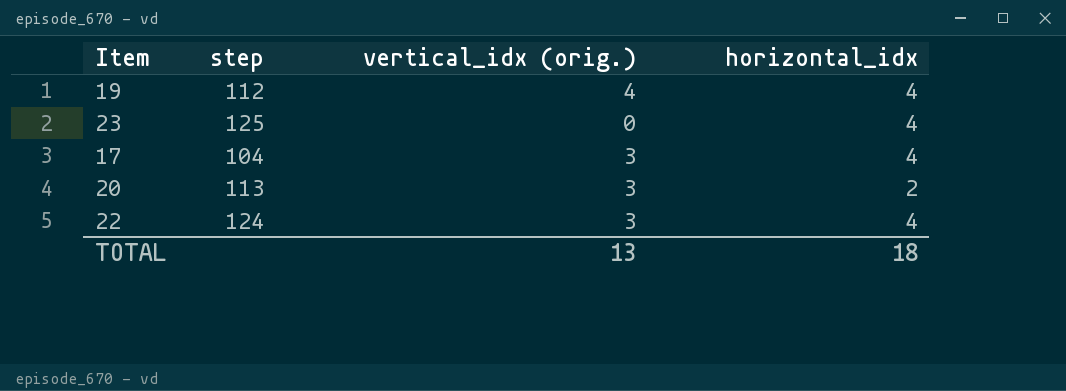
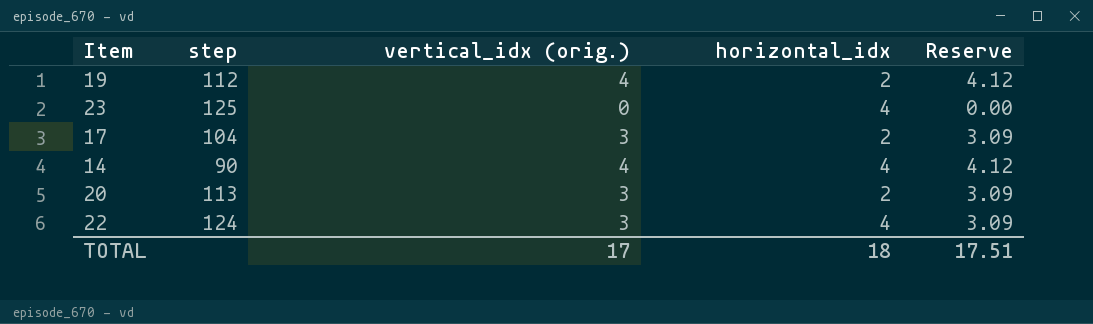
column Reserve | formula: none -> [vertical_idx (orig.)] * 1.03
19 | horizontal_idx: 4 -> 2
17 | horizontal_idx: 4 -> 2
row 14: none -> 90 | 4 | 4 | 4.12
TOTAL | vertical_idx (orig.): 13 -> 17

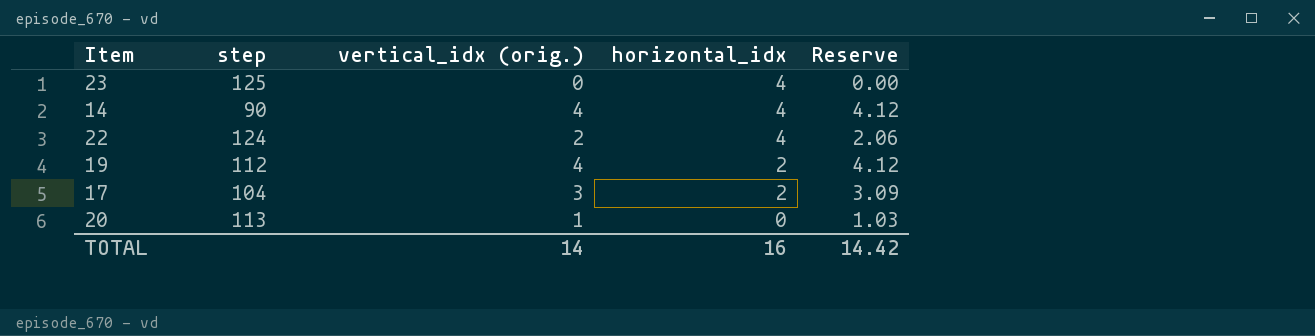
row order: none -> horizontal_idx descending
22 | vertical_idx (orig.): 3 -> 2
22 | Reserve: 3.09 -> 2.06
20 | vertical_idx (orig.): 3 -> 1
20 | horizontal_idx: 2 -> 0
20 | Reserve: 3.09 -> 1.03
TOTAL | vertical_idx (orig.): 17 -> 14
TOTAL | horizontal_idx: 18 -> 16
TOTAL | Reserve: 17.51 -> 14.42

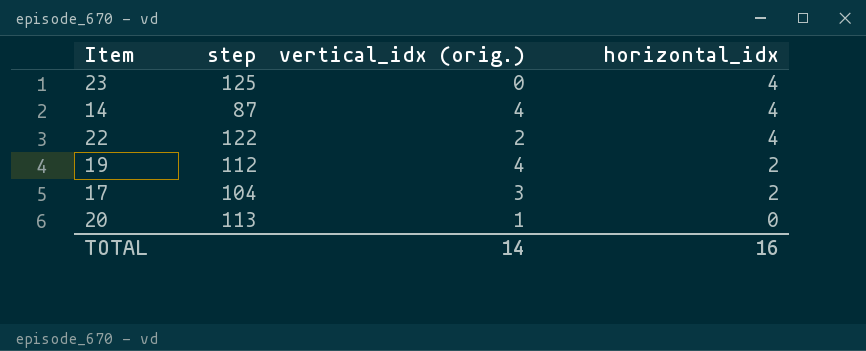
column Reserve | formula: [vertical_idx (orig.)] * 1.03 -> none
14 | step: 90 -> 87
22 | step: 124 -> 122

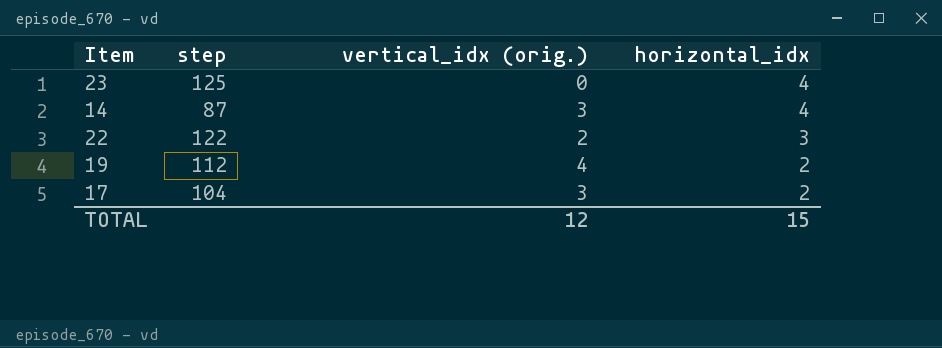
row 20: 113 | 1 | 0 -> none
14 | vertical_idx (orig.): 4 -> 3
22 | horizontal_idx: 4 -> 3
TOTAL | vertical_idx (orig.): 14 -> 12
TOTAL | horizontal_idx: 16 -> 15

